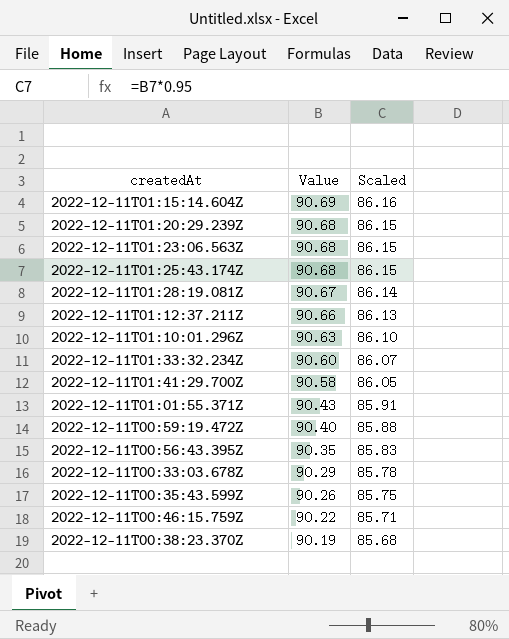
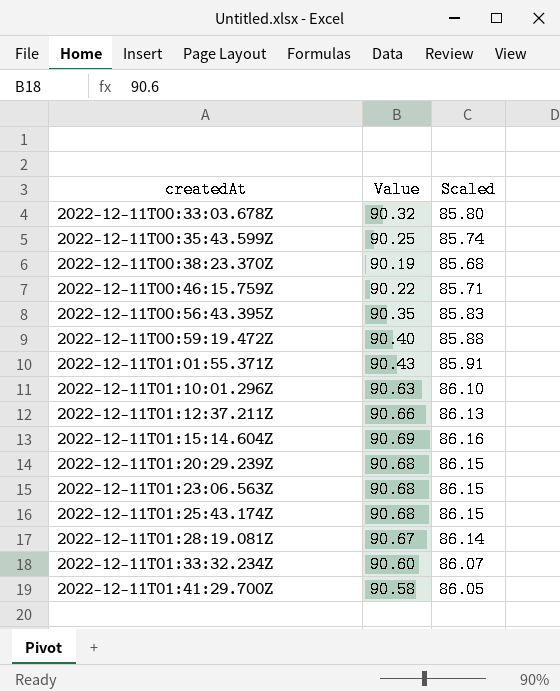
row order: Value descending -> createdAt ascending
2022-12-11T00:33:03.678Z | Value: 90.29 -> 90.32
2022-12-11T00:33:03.678Z | Scaled: 85.78 -> 85.80
2022-12-11T00:35:43.599Z | Value: 90.26 -> 90.25
2022-12-11T00:35:43.599Z | Scaled: 85.75 -> 85.74

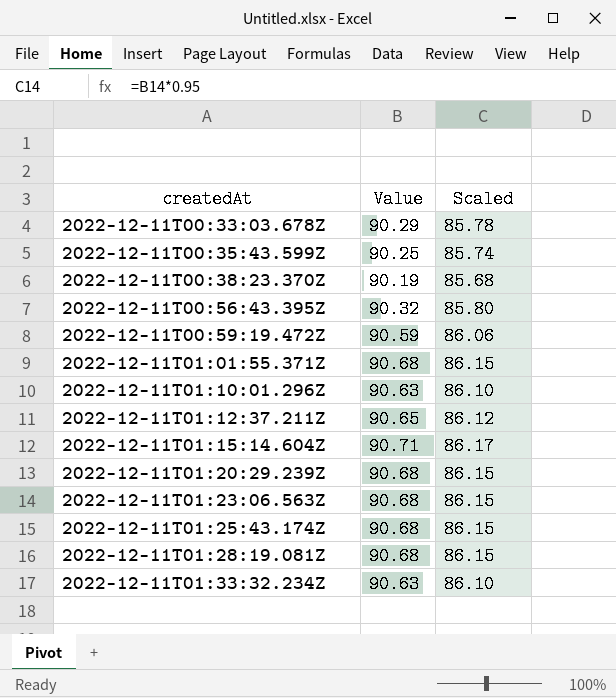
row 2022-12-11T00:46:15.759Z: 90.22 | 85.71 -> none
row 2022-12-11T01:41:29.700Z: 90.58 | 86.05 -> none
2022-12-11T00:33:03.678Z | Value: 90.32 -> 90.29
2022-12-11T00:33:03.678Z | Scaled: 85.80 -> 85.78
2022-12-11T00:56:43.395Z | Value: 90.35 -> 90.32
2022-12-11T00:56:43.395Z | Scaled: 85.83 -> 85.80
2022-12-11T00:59:19.472Z | Value: 90.40 -> 90.59
2022-12-11T00:59:19.472Z | Scaled: 85.88 -> 86.06
2022-12-11T01:01:55.371Z | Value: 90.43 -> 90.68
2022-12-11T01:01:55.371Z | Scaled: 85.91 -> 86.15
2022-12-11T01:12:37.211Z | Value: 90.66 -> 90.65
2022-12-11T01:12:37.211Z | Scaled: 86.13 -> 86.12
2022-12-11T01:15:14.604Z | Value: 90.69 -> 90.71
2022-12-11T01:15:14.604Z | Scaled: 86.16 -> 86.17
2022-12-11T01:28:19.081Z | Value: 90.67 -> 90.68
2022-12-11T01:28:19.081Z | Scaled: 86.14 -> 86.15
2022-12-11T01:33:32.234Z | Value: 90.60 -> 90.63
2022-12-11T01:33:32.234Z | Scaled: 86.07 -> 86.10

